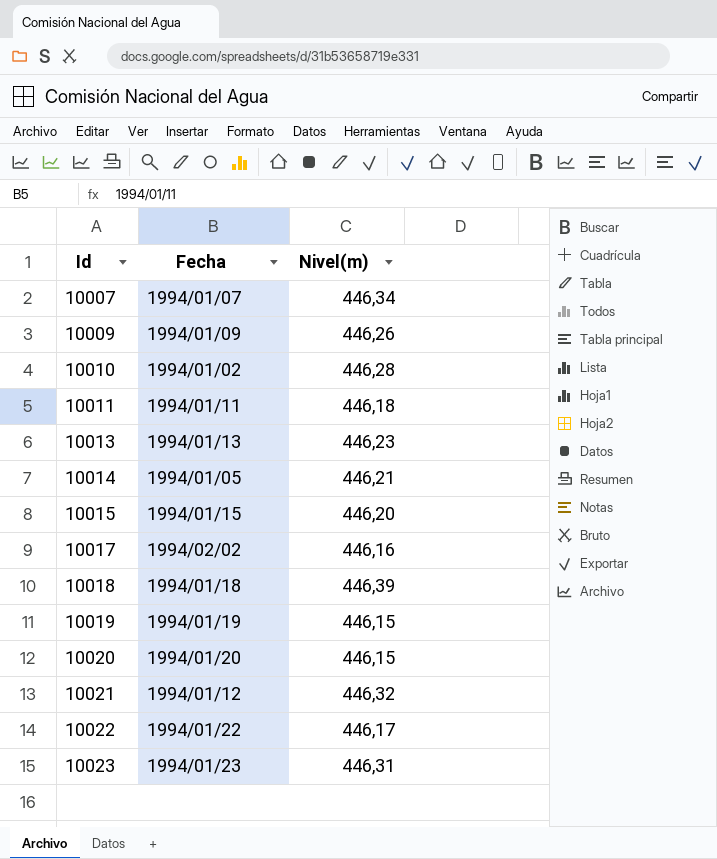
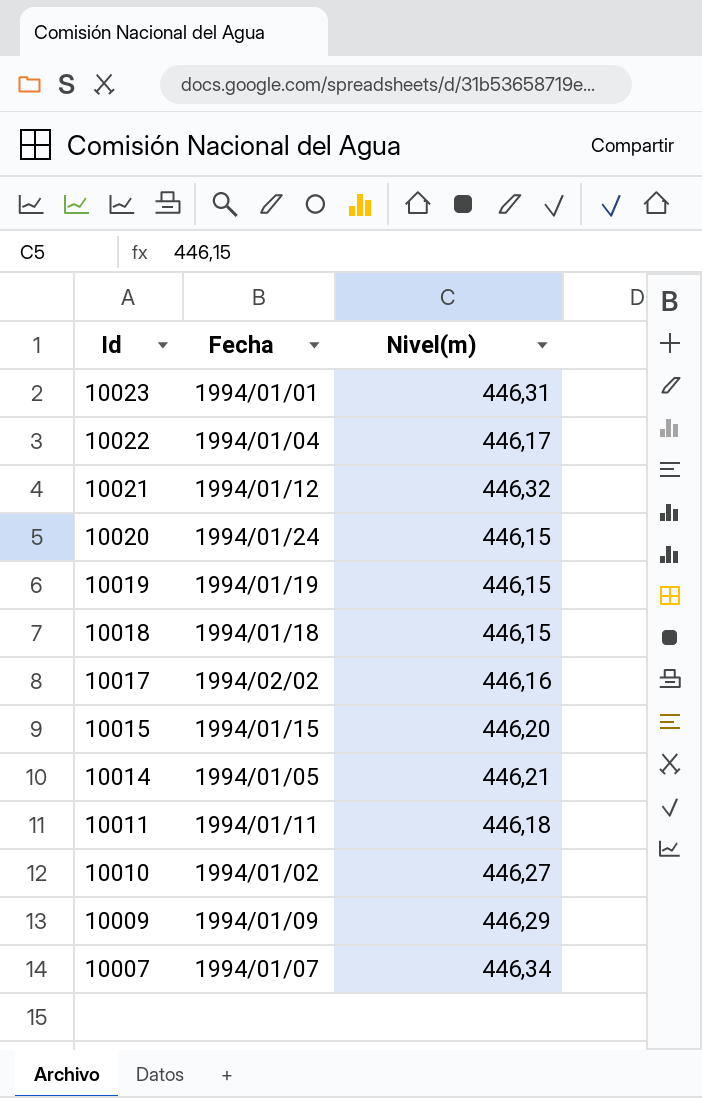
row order: Id ascending -> Id descending
row 10013: 1994/01/13 | 446,23 -> none
10023 | Fecha: 1994/01/23 -> 1994/01/01
10022 | Fecha: 1994/01/22 -> 1994/01/04
10020 | Fecha: 1994/01/20 -> 1994/01/24
10018 | Nivel(m): 446,39 -> 446,15
10010 | Nivel(m): 446,28 -> 446,27
10009 | Nivel(m): 446,26 -> 446,29

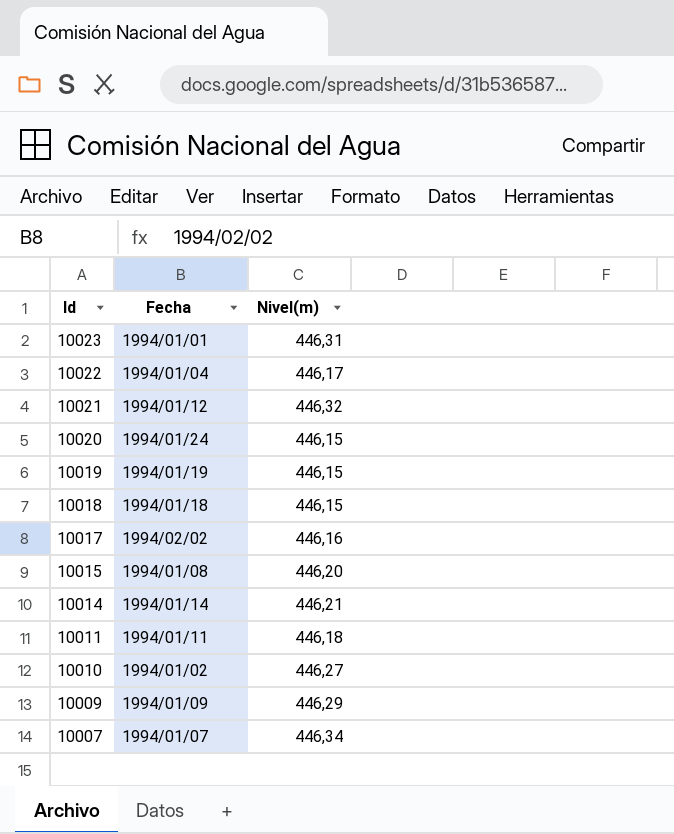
10015 | Fecha: 1994/01/15 -> 1994/01/08
10014 | Fecha: 1994/01/05 -> 1994/01/14

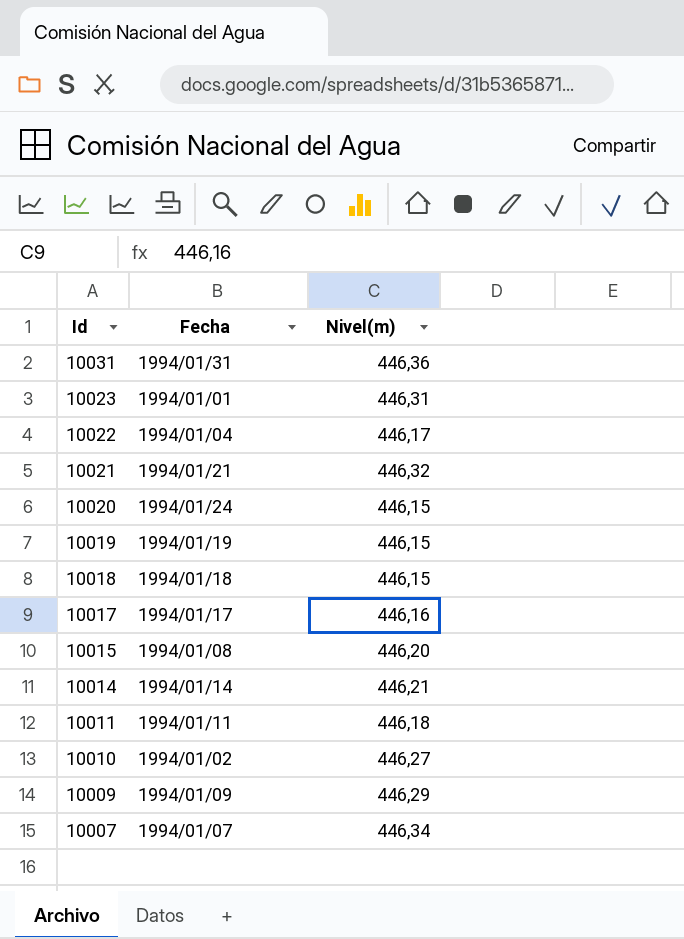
row 10031: none -> 1994/01/31 | 446,36
10021 | Fecha: 1994/01/12 -> 1994/01/21
10017 | Fecha: 1994/02/02 -> 1994/01/17

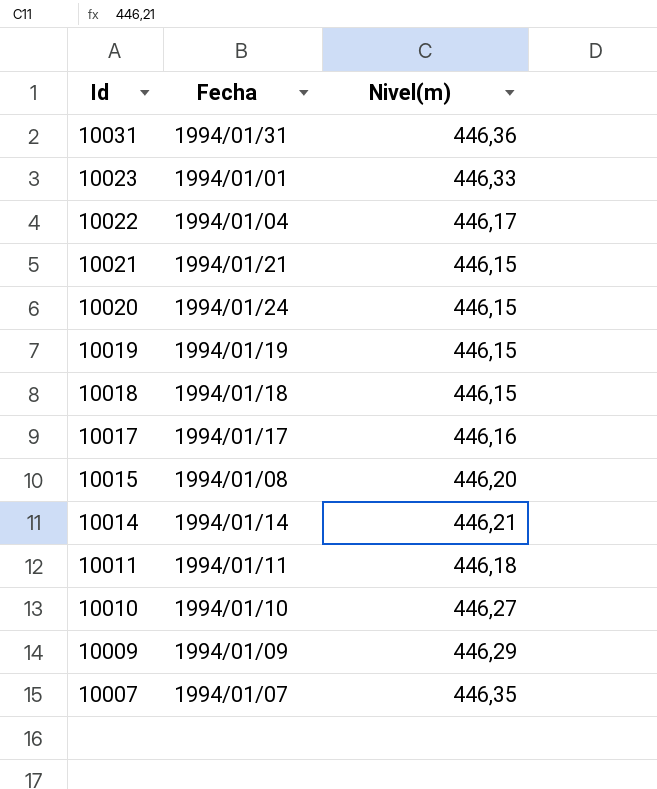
10023 | Nivel(m): 446,31 -> 446,33
10021 | Nivel(m): 446,32 -> 446,15
10010 | Fecha: 1994/01/02 -> 1994/01/10
10007 | Nivel(m): 446,34 -> 446,35

